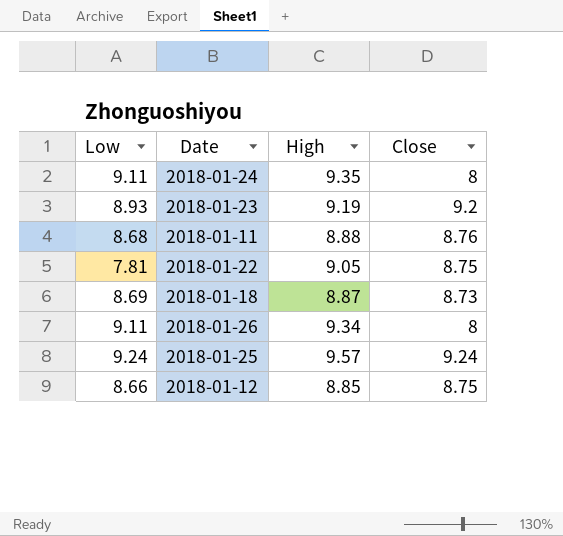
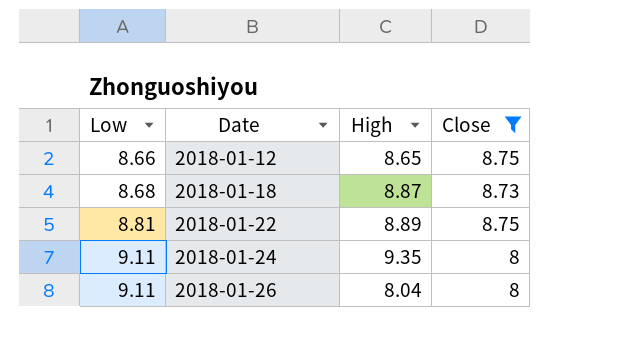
filter: none -> Close <= 8.75
row order: none -> Low ascending
2018-01-12 | High: 8.85 -> 8.65
2018-01-18 | Low: 8.69 -> 8.68
2018-01-22 | Low: 7.81 -> 8.81
2018-01-22 | High: 9.05 -> 8.89
2018-01-26 | High: 9.34 -> 8.04

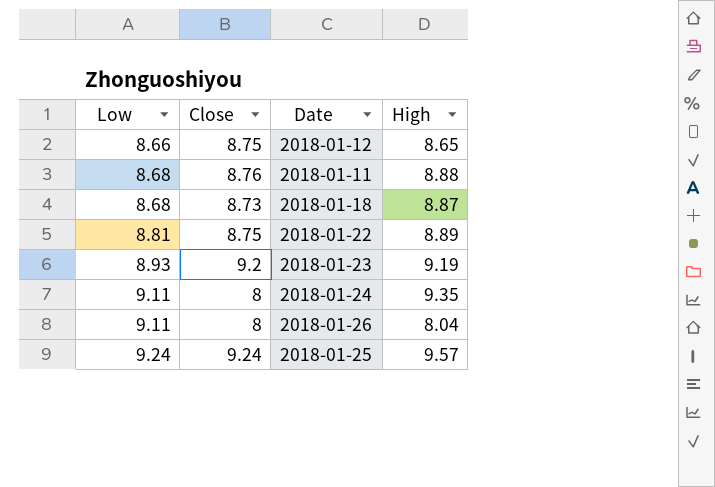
filter: Close <= 8.75 -> none
column Close | position: 4 -> 2

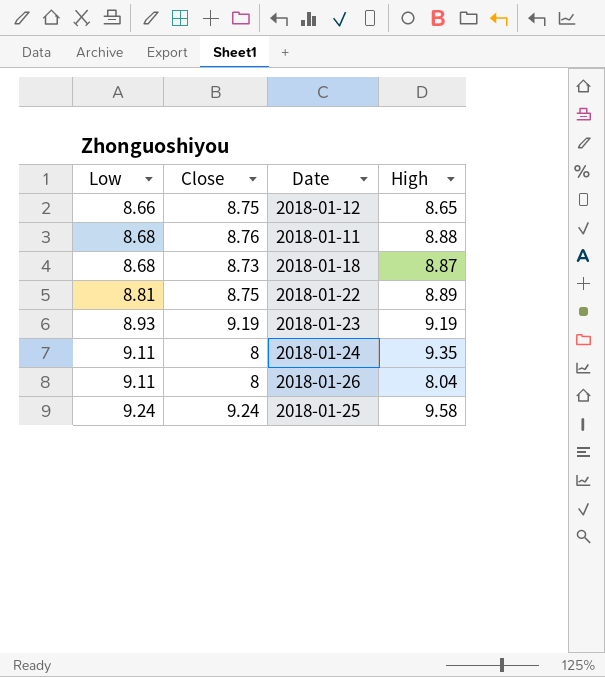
2018-01-23 | Close: 9.2 -> 9.19
2018-01-25 | High: 9.57 -> 9.58

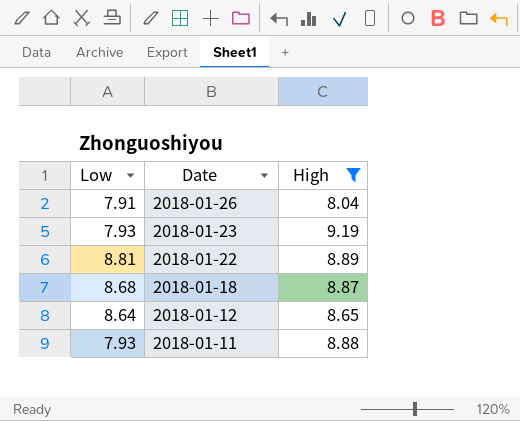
filter: none -> High <= 9.19
row order: Low ascending -> Date descending
column Close | position: 2 -> none
2018-01-26 | Low: 9.11 -> 7.91
2018-01-23 | Low: 8.93 -> 7.93
2018-01-12 | Low: 8.66 -> 8.64
2018-01-11 | Low: 8.68 -> 7.93

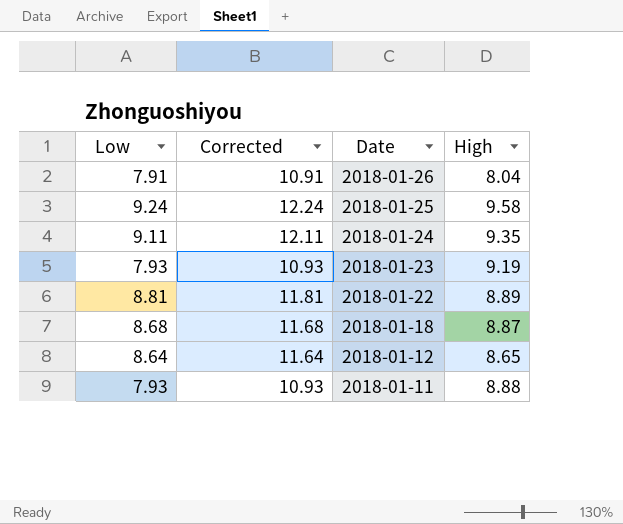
filter: High <= 9.19 -> none
column Corrected | formula: none -> [Low] + 3

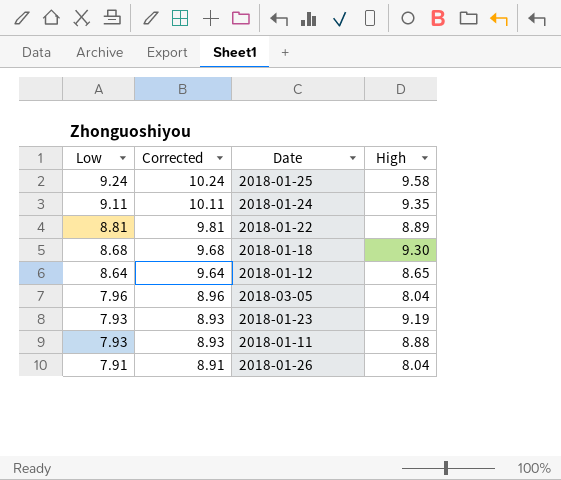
row order: Date descending -> Low descending
column Corrected | formula: [Low] + 3 -> [Low] + 1
2018-01-18 | High: 8.87 -> 9.30
row 2018-03-05: none -> 7.96 | 8.96 | 8.04

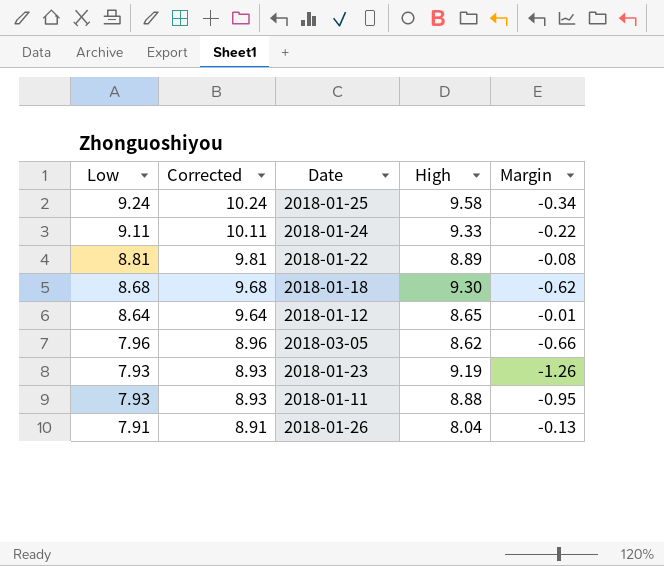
column Margin | formula: none -> [Low] - [High]
2018-01-24 | High: 9.35 -> 9.33
2018-03-05 | High: 8.04 -> 8.62

